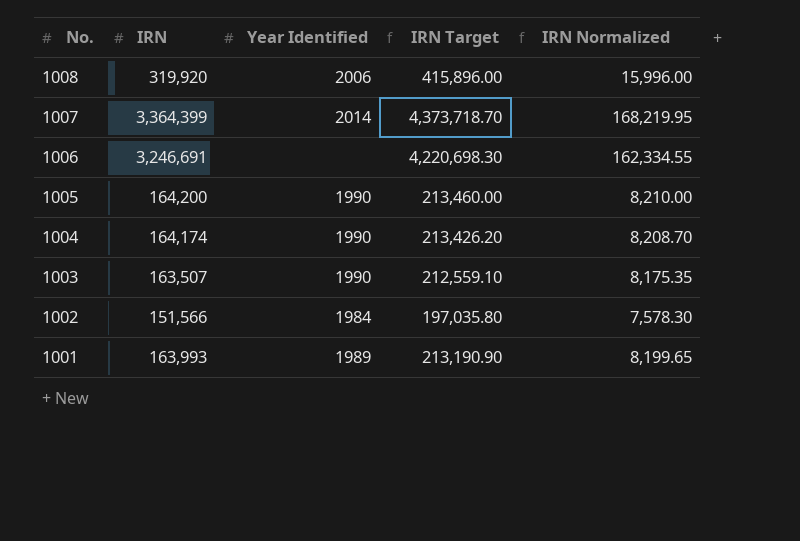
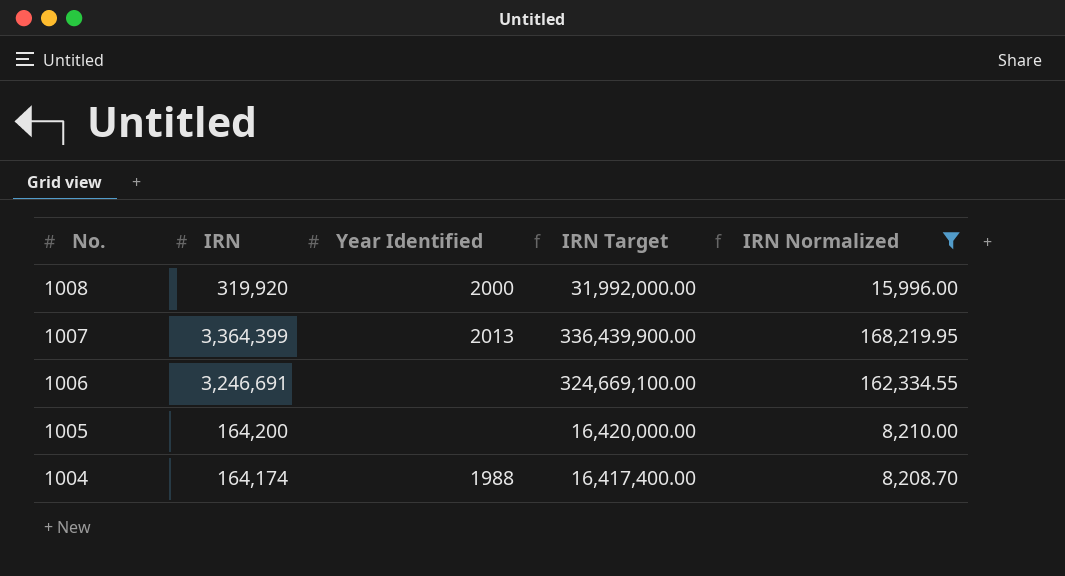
filter: none -> IRN Normalized >= 8,208.70
column IRN Target | formula: [IRN] * 1.3 -> [IRN] * 100
1008 | Year Identified: 2006 -> 2000
1007 | Year Identified: 2014 -> 2013
1005 | Year Identified: 1990 -> none
1004 | Year Identified: 1990 -> 1988

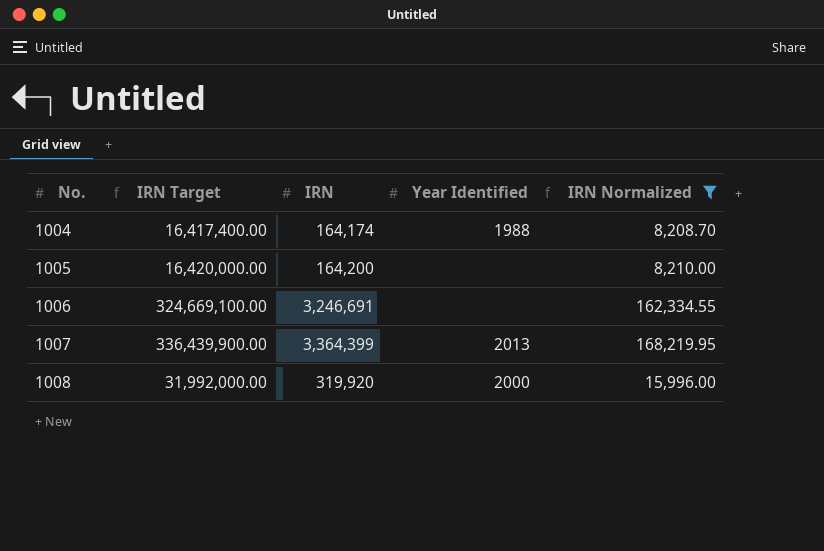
row order: No. descending -> No. ascending
column IRN Target | position: 4 -> 2

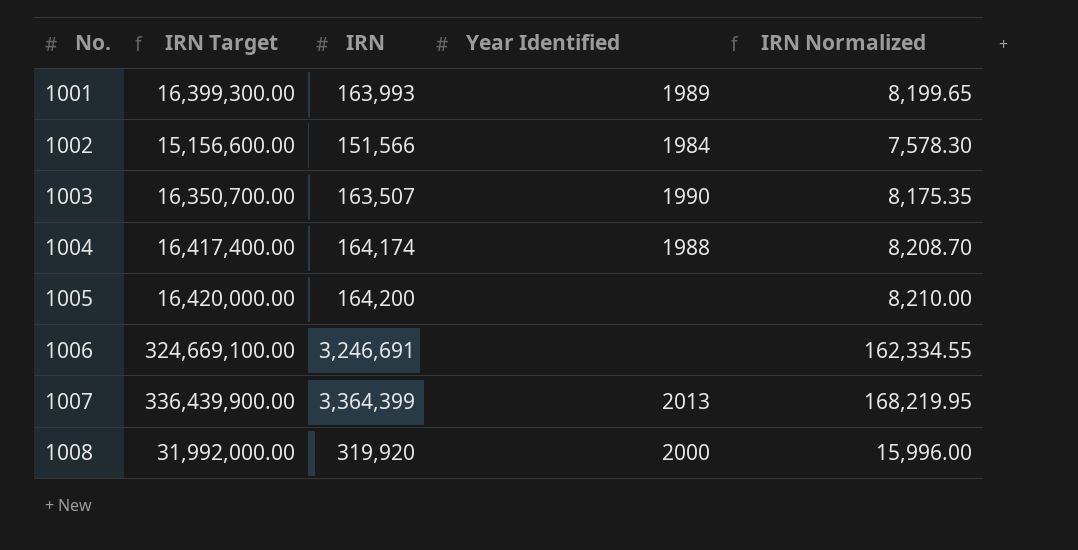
filter: IRN Normalized >= 8,208.70 -> none

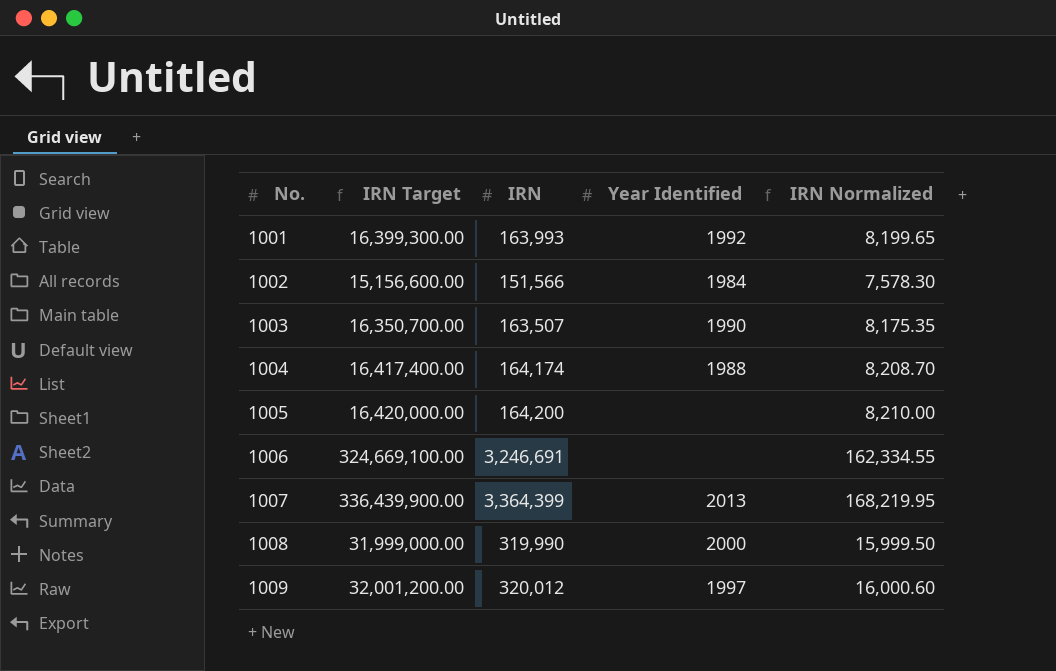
1001 | Year Identified: 1989 -> 1992
1008 | IRN Target: 31,992,000.00 -> 31,999,000.00
1008 | IRN: 319,920 -> 319,990
1008 | IRN Normalized: 15,996.00 -> 15,999.50
row 1009: none -> 32,001,200.00 | 320,012 | 1997 | 16,000.60

